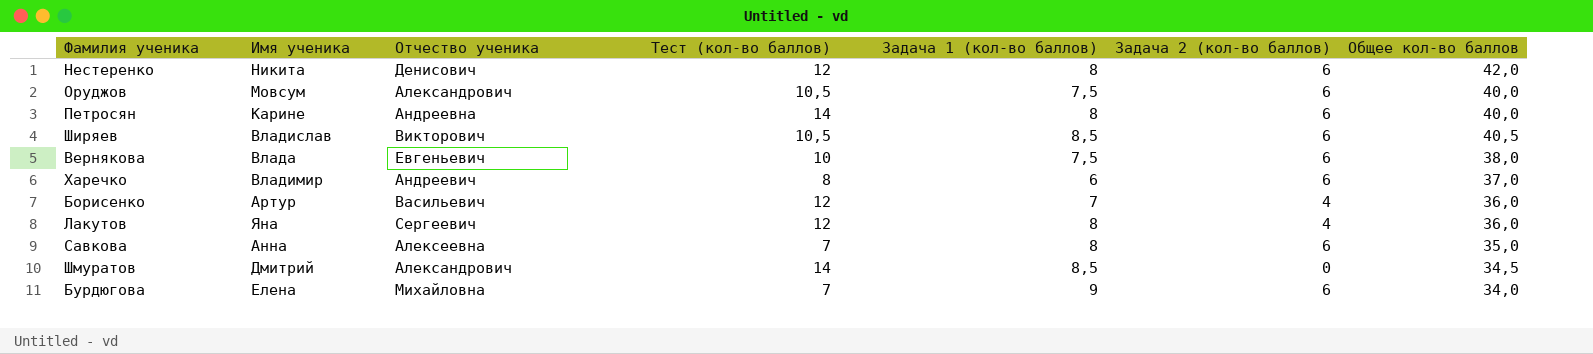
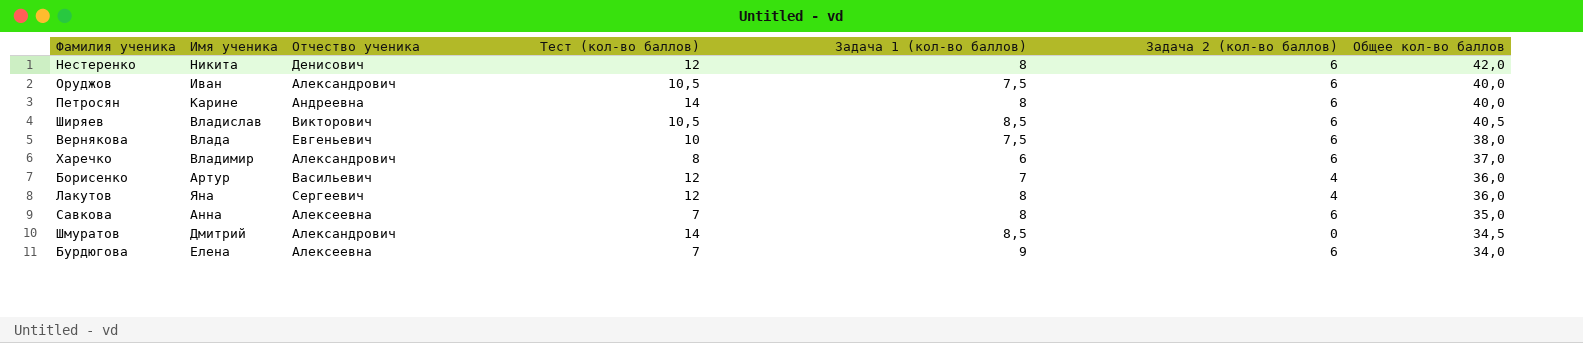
Оруджов | Имя ученика: Мовсум -> Иван
Харечко | Отчество ученика: Андреевич -> Александрович
Бурдюгова | Отчество ученика: Михайловна -> Алексеевна

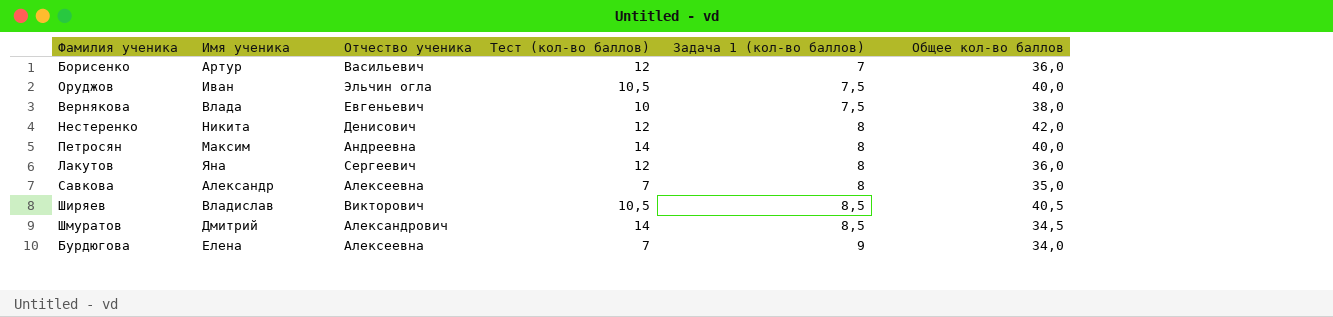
row order: none -> Задача 1 (кол-во баллов) ascending
column Задача 2 (кол-во баллов) | position: 6 -> none
row Харечко: Владимир | Александрович | 8 | 6 | 6 | 37,0 -> none
Оруджов | Отчество ученика: Александрович -> Эльчин огла
Петросян | Имя ученика: Карине -> Максим
Савкова | Имя ученика: Анна -> Александр

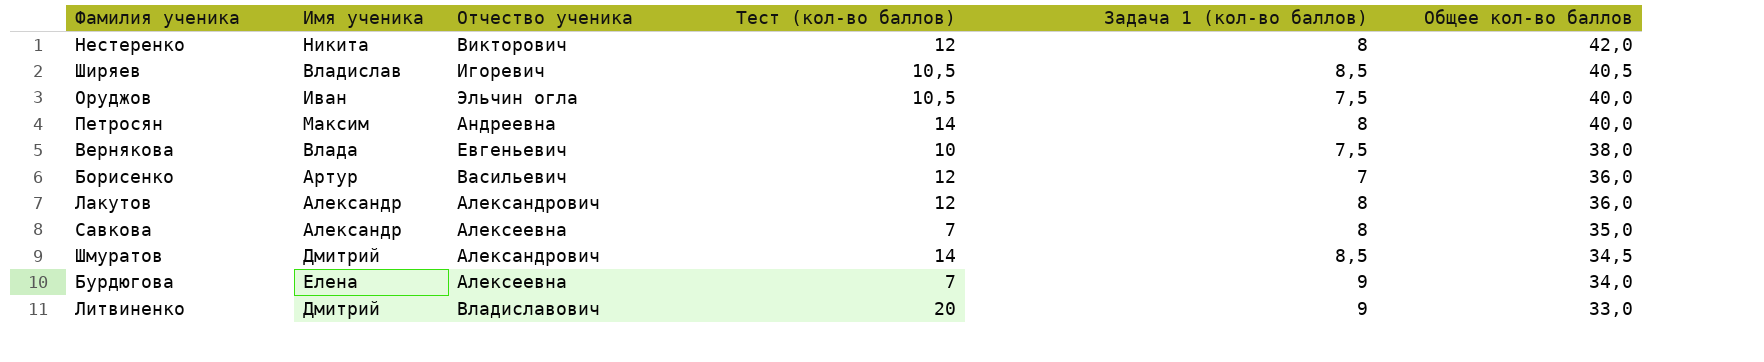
row order: Задача 1 (кол-во баллов) ascending -> Общее кол-во баллов descending
Нестеренко | Отчество ученика: Денисович -> Викторович
Ширяев | Отчество ученика: Викторович -> Игоревич
Лакутов | Имя ученика: Яна -> Александр
Лакутов | Отчество ученика: Сергеевич -> Александрович
row Литвиненко: none -> Дмитрий | Владиславович | 20 | 9 | 33,0

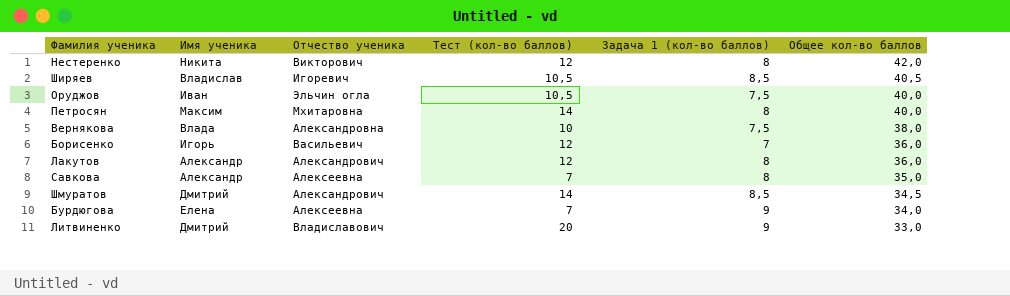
Петросян | Отчество ученика: Андреевна -> Мхитаровна
Вернякова | Отчество ученика: Евгеньевич -> Александровна
Борисенко | Имя ученика: Артур -> Игорь

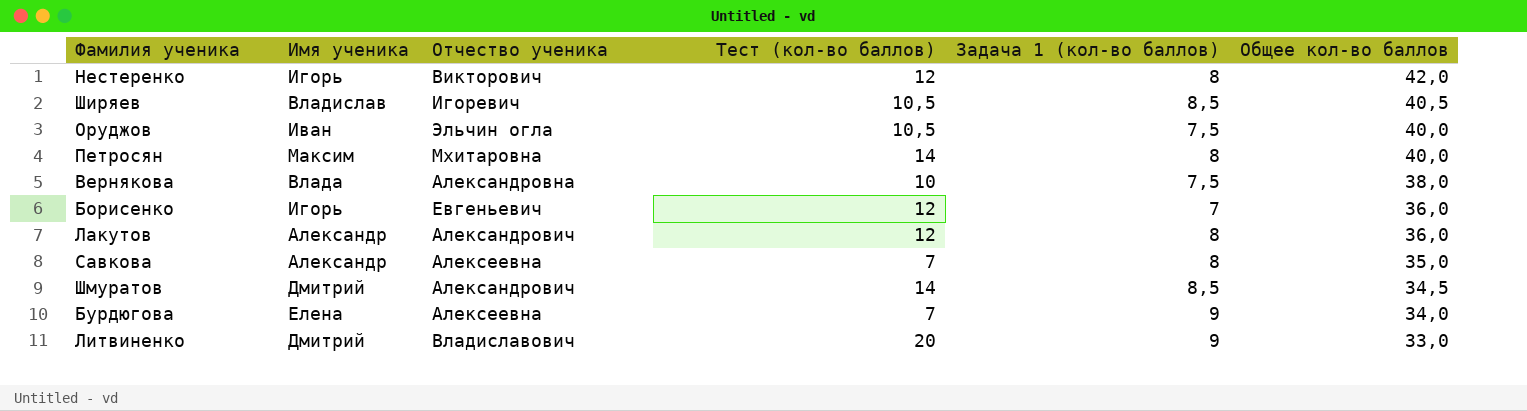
Нестеренко | Имя ученика: Никита -> Игорь
Борисенко | Отчество ученика: Васильевич -> Евгеньевич

